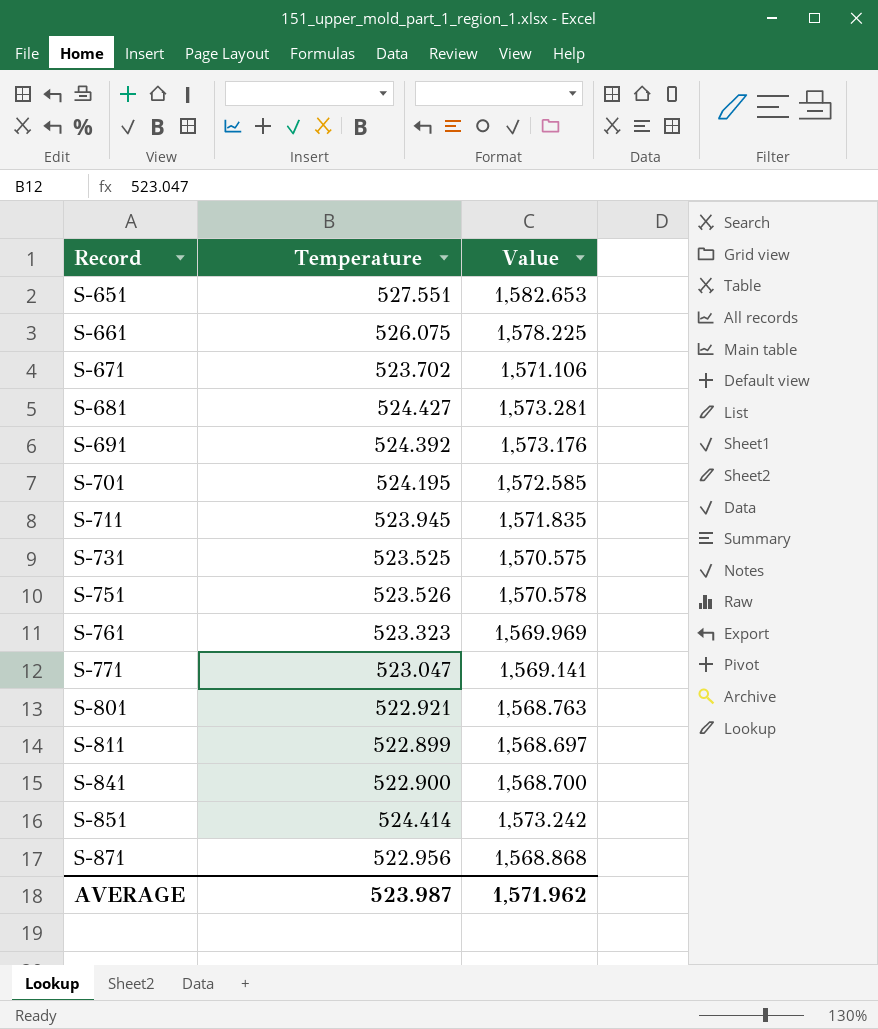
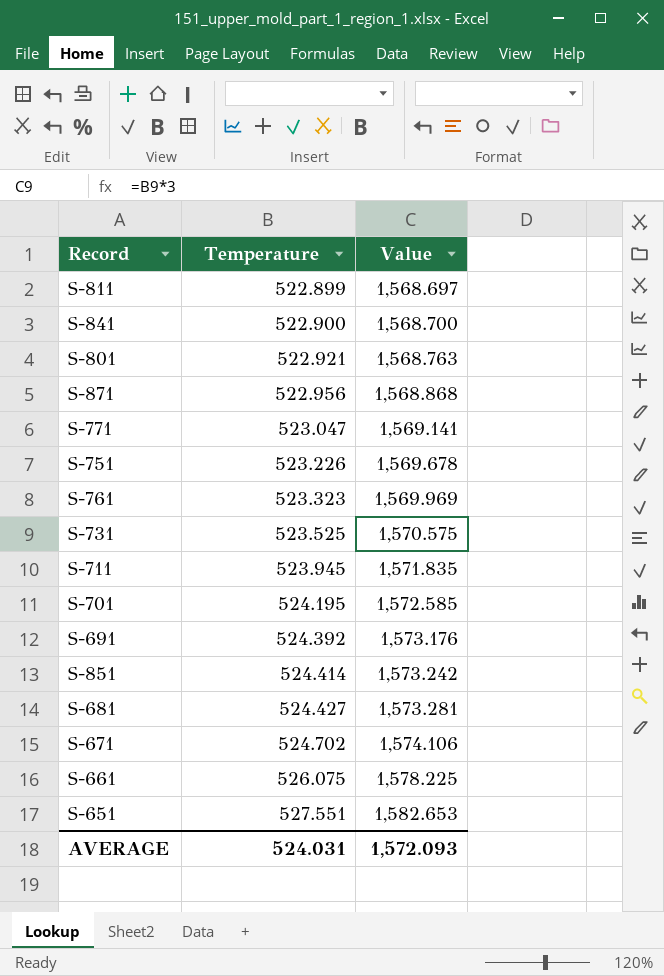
row order: Record ascending -> Temperature ascending
S-751 | Temperature: 523.526 -> 523.226
S-751 | Value: 1,570.578 -> 1,569.678
S-671 | Temperature: 523.702 -> 524.702
S-671 | Value: 1,571.106 -> 1,574.106
AVERAGE | Temperature: 523.987 -> 524.031
AVERAGE | Value: 1,571.962 -> 1,572.093

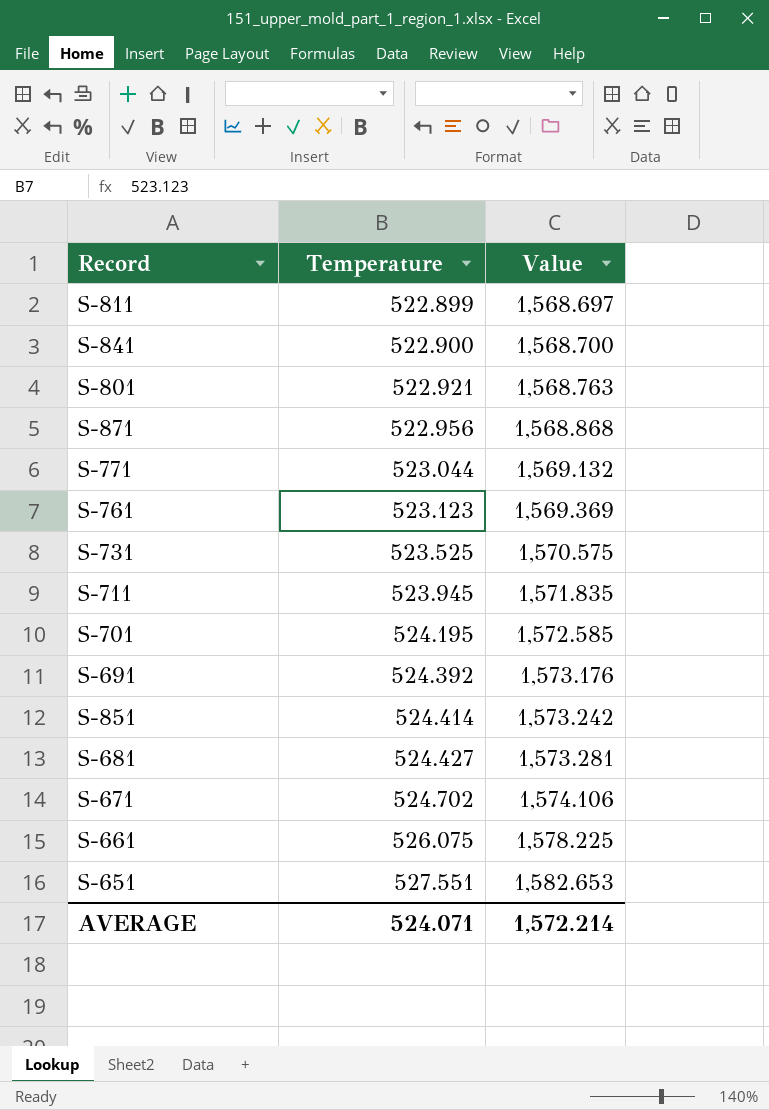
row S-751: 523.226 | 1,569.678 -> none
S-771 | Temperature: 523.047 -> 523.044
S-771 | Value: 1,569.141 -> 1,569.132
S-761 | Temperature: 523.323 -> 523.123
S-761 | Value: 1,569.969 -> 1,569.369
AVERAGE | Temperature: 524.031 -> 524.071
AVERAGE | Value: 1,572.093 -> 1,572.214

